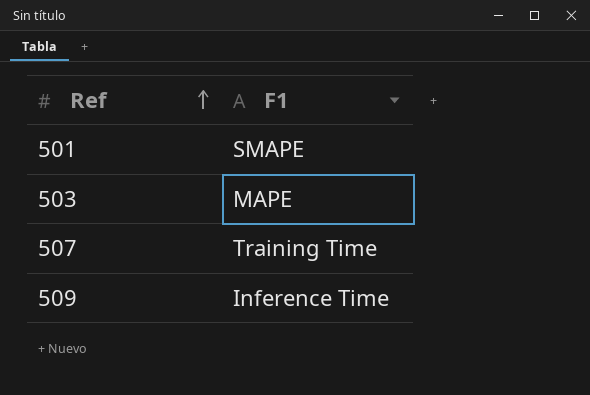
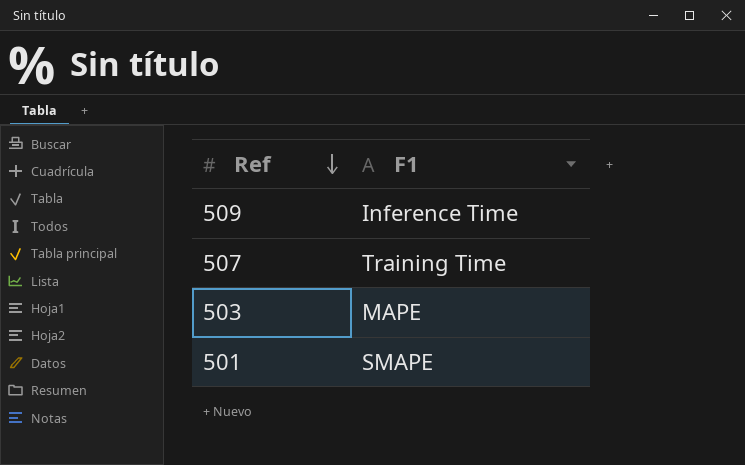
row order: Ref ascending -> Ref descending

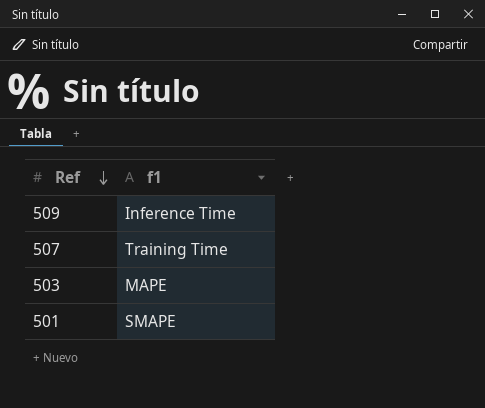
column name: F1 -> f1

